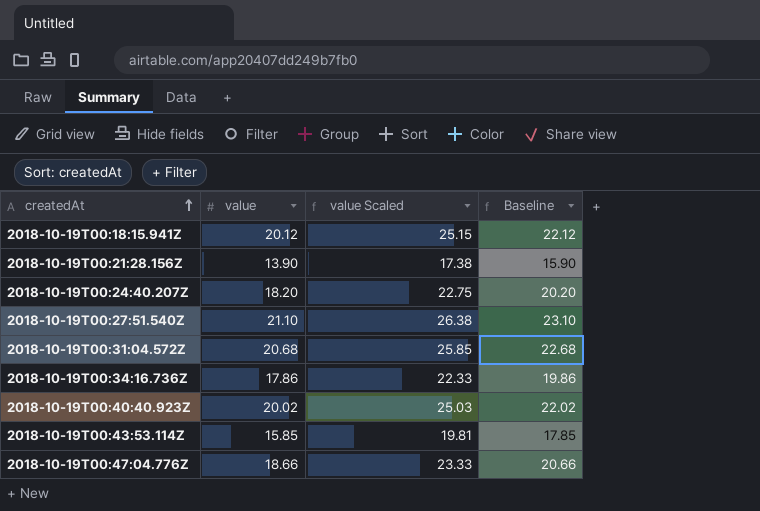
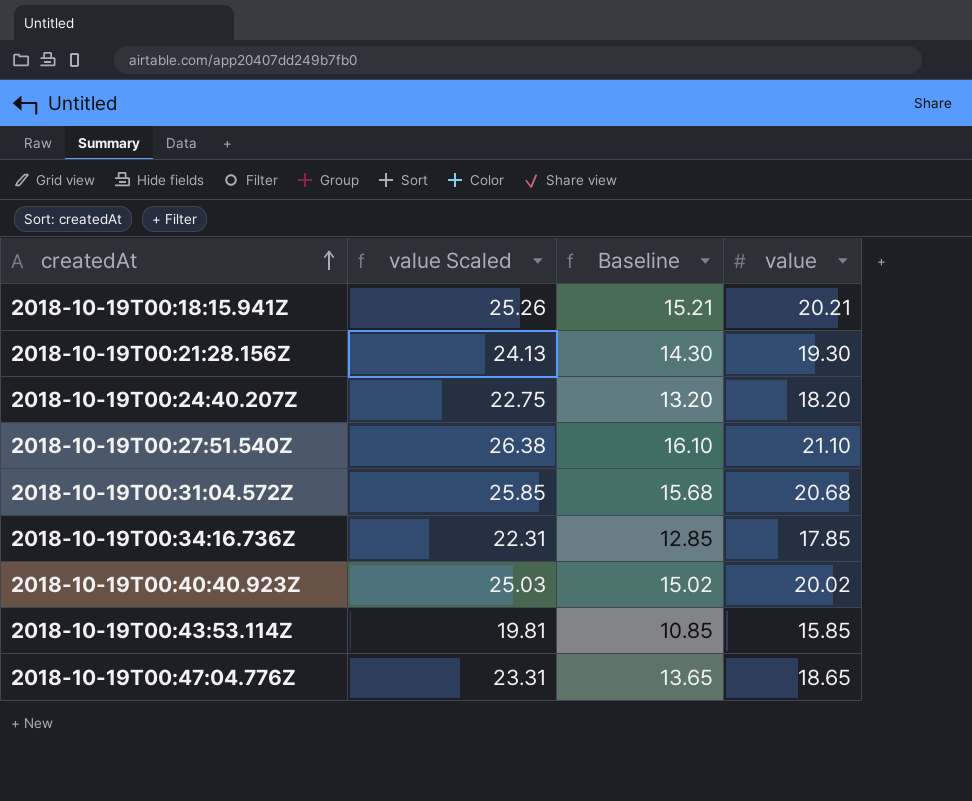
column Baseline | formula: [value] + 2 -> [value] - 5
column value | position: 2 -> 4
2018-10-19T00:18:15.941Z | value Scaled: 25.15 -> 25.26
2018-10-19T00:18:15.941Z | value: 20.12 -> 20.21
2018-10-19T00:21:28.156Z | value Scaled: 17.38 -> 24.13
2018-10-19T00:21:28.156Z | value: 13.90 -> 19.30
2018-10-19T00:34:16.736Z | value Scaled: 22.33 -> 22.31
2018-10-19T00:34:16.736Z | value: 17.86 -> 17.85
2018-10-19T00:47:04.776Z | value Scaled: 23.33 -> 23.31
2018-10-19T00:47:04.776Z | value: 18.66 -> 18.65

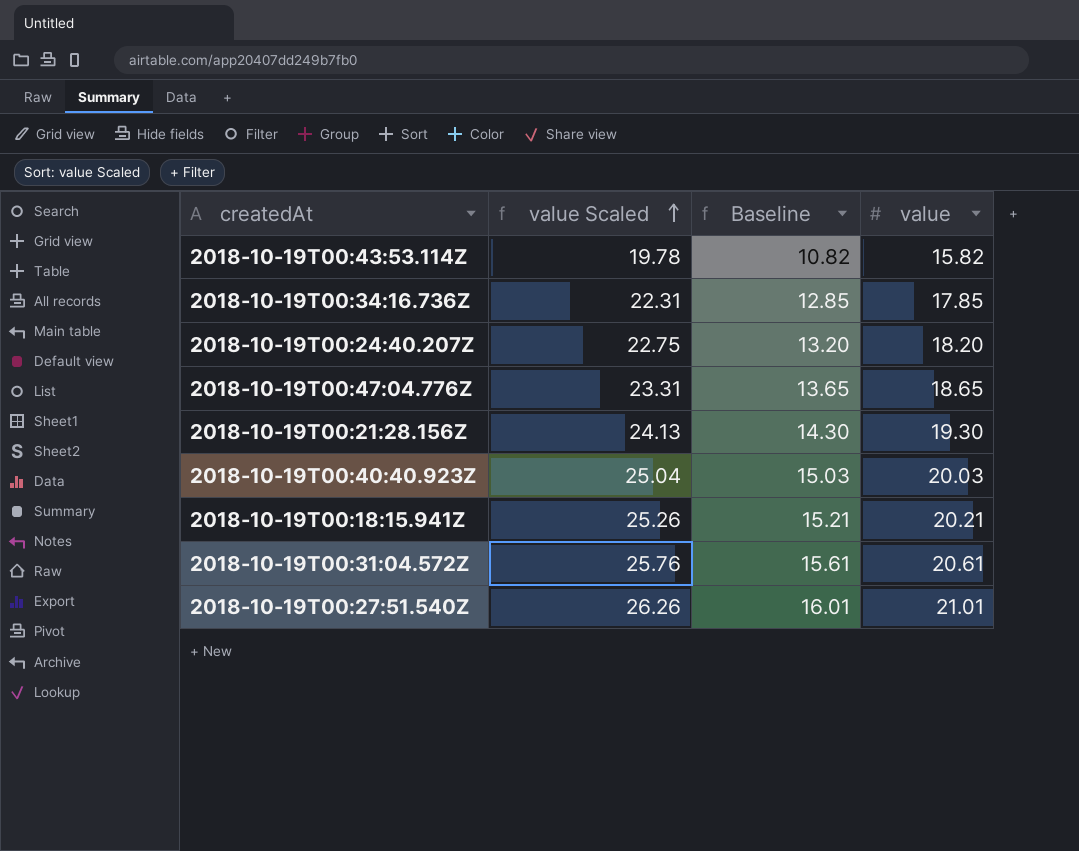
row order: createdAt ascending -> value Scaled ascending
2018-10-19T00:43:53.114Z | value Scaled: 19.81 -> 19.78
2018-10-19T00:43:53.114Z | Baseline: 10.85 -> 10.82
2018-10-19T00:43:53.114Z | value: 15.85 -> 15.82
2018-10-19T00:40:40.923Z | value Scaled: 25.03 -> 25.04
2018-10-19T00:40:40.923Z | Baseline: 15.02 -> 15.03
2018-10-19T00:40:40.923Z | value: 20.02 -> 20.03
2018-10-19T00:31:04.572Z | value Scaled: 25.85 -> 25.76
2018-10-19T00:31:04.572Z | Baseline: 15.68 -> 15.61
2018-10-19T00:31:04.572Z | value: 20.68 -> 20.61
2018-10-19T00:27:51.540Z | value Scaled: 26.38 -> 26.26
2018-10-19T00:27:51.540Z | Baseline: 16.10 -> 16.01
2018-10-19T00:27:51.540Z | value: 21.10 -> 21.01

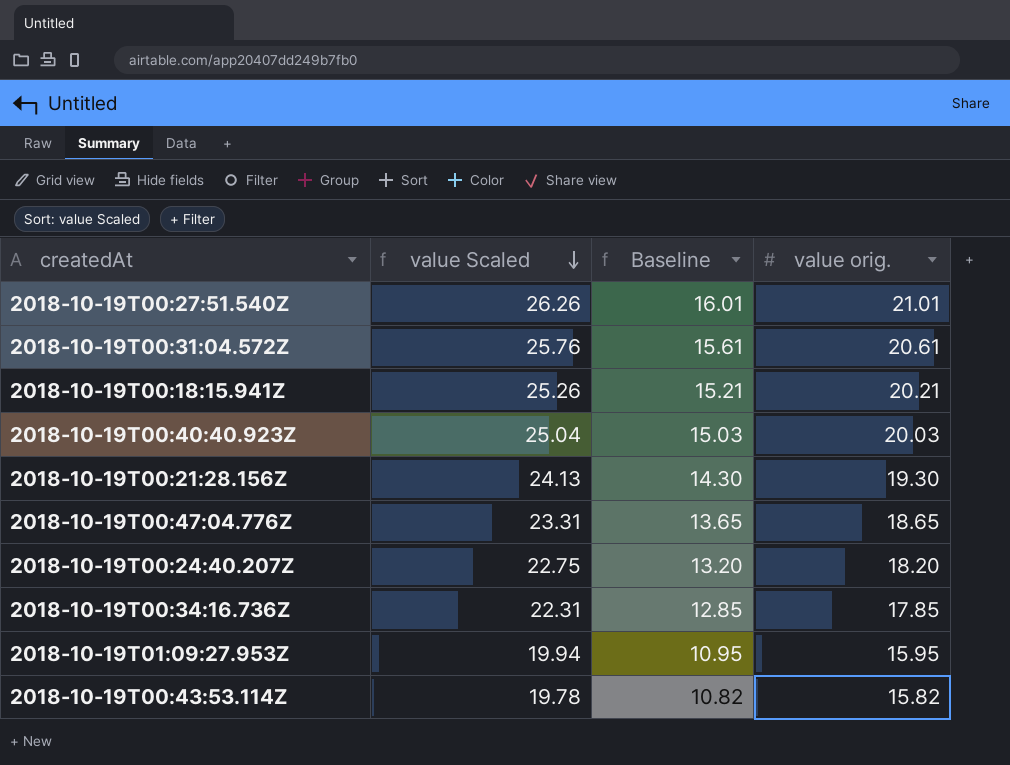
row order: value Scaled ascending -> value Scaled descending
column name: value -> value orig.
row 2018-10-19T01:09:27.953Z: none -> 19.94 | 10.95 | 15.95

